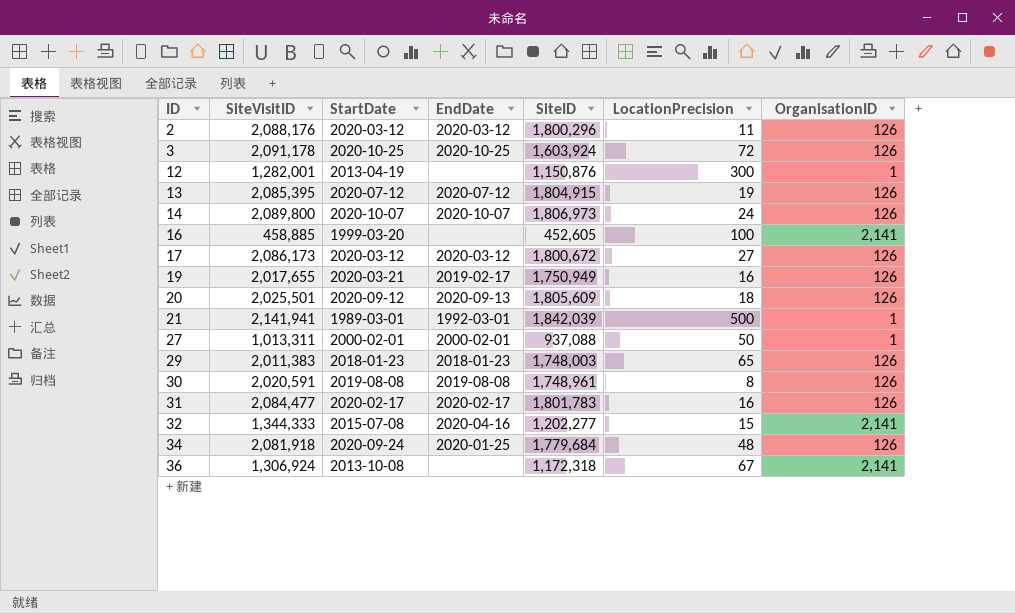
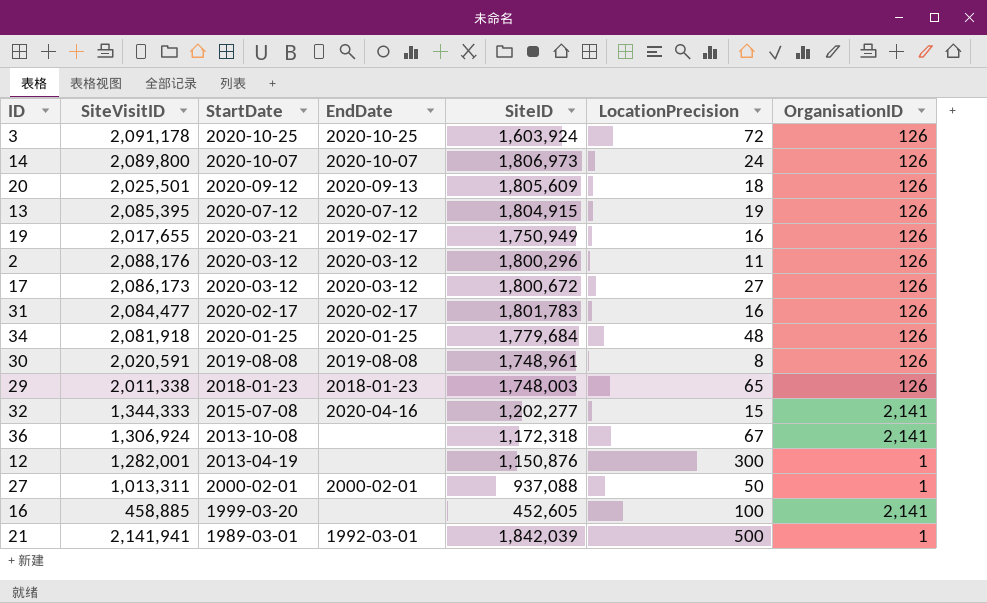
row order: ID ascending -> StartDate descending
34 | StartDate: 2020-09-24 -> 2020-01-25
29 | SiteVisitID: 2,011,383 -> 2,011,338

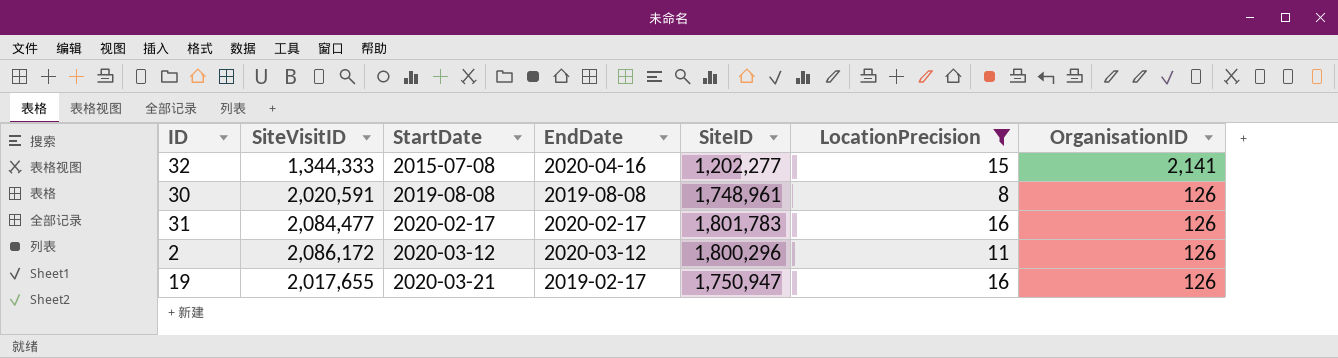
filter: none -> LocationPrecision <= 16
row order: StartDate descending -> StartDate ascending
2 | SiteVisitID: 2,088,176 -> 2,086,172
19 | SiteID: 1,750,949 -> 1,750,947

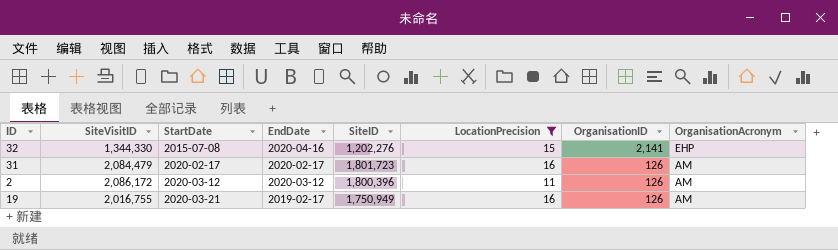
column OrganisationAcronym | position: none -> 8
row 30: 2,020,591 | 2019-08-08 | 2019-08-08 | 1,748,961 | 8 | 126 -> none
32 | SiteVisitID: 1,344,333 -> 1,344,330
32 | SiteID: 1,202,277 -> 1,202,276
31 | SiteVisitID: 2,084,477 -> 2,084,479
31 | SiteID: 1,801,783 -> 1,801,723
2 | SiteID: 1,800,296 -> 1,800,396
19 | SiteVisitID: 2,017,655 -> 2,016,755
19 | SiteID: 1,750,947 -> 1,750,949

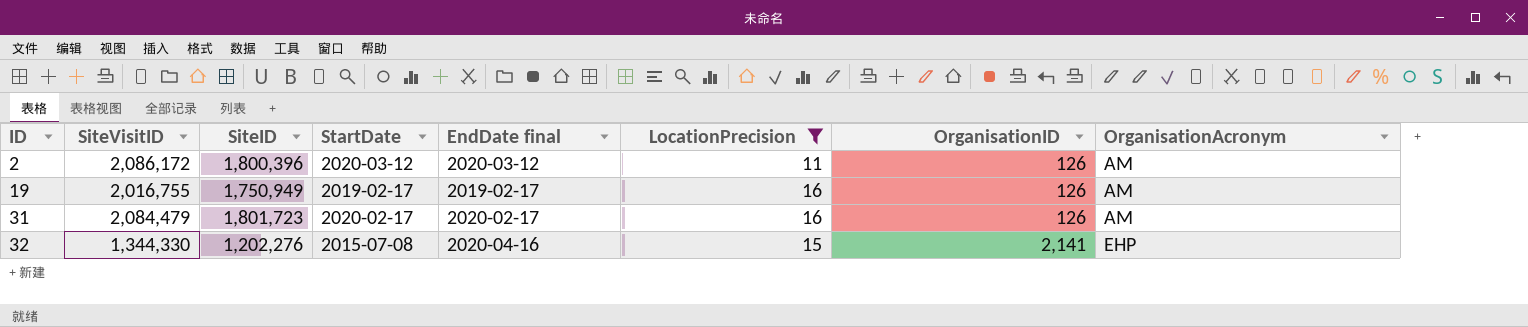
row order: StartDate ascending -> ID ascending
column SiteID | position: 5 -> 3
column name: EndDate -> EndDate final
19 | StartDate: 2020-03-21 -> 2019-02-17

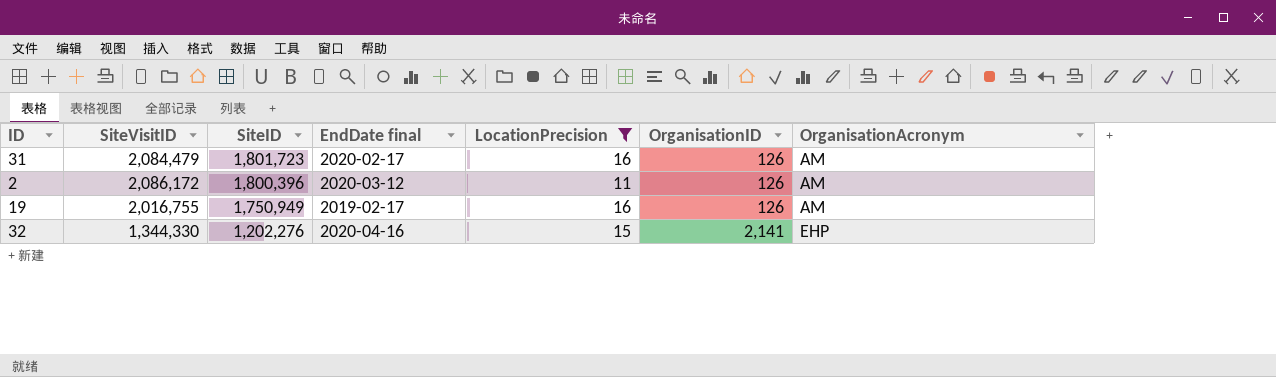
row order: ID ascending -> SiteID descending
column StartDate | position: 4 -> none

